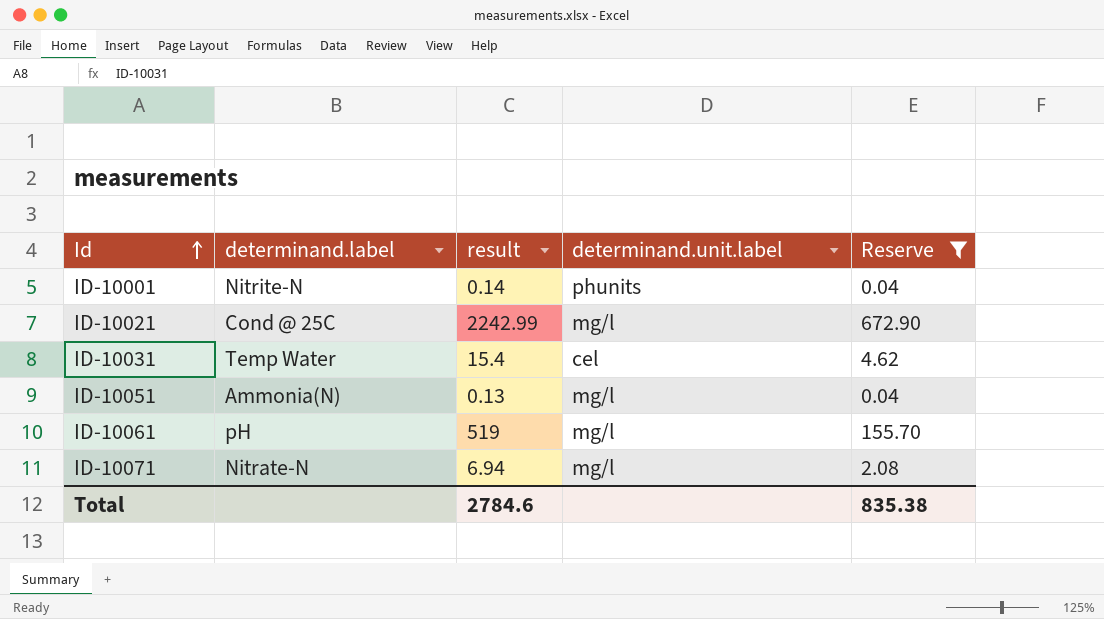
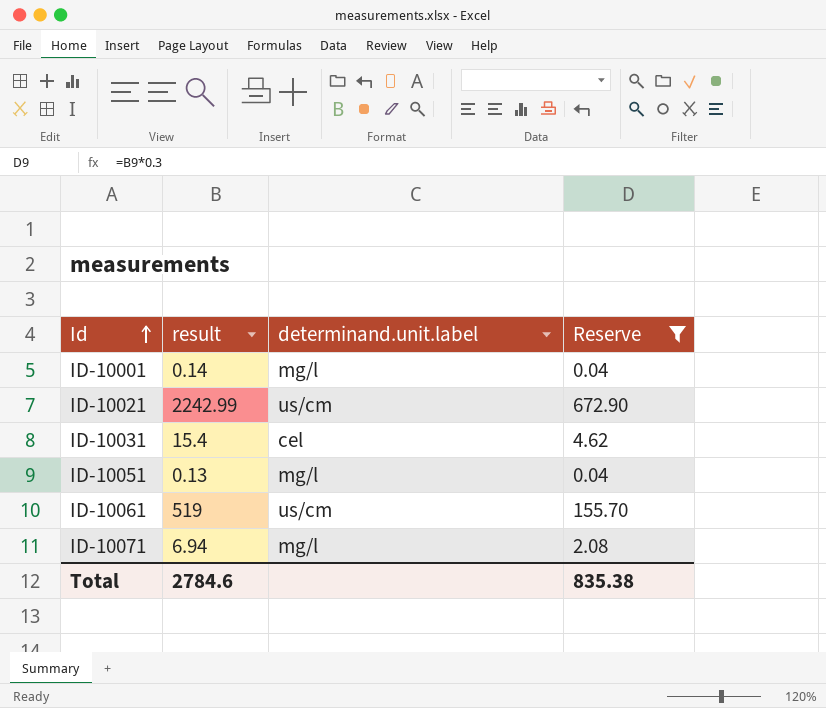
column determinand.label | position: 2 -> none
ID-10001 | determinand.unit.label: phunits -> mg/l
ID-10021 | determinand.unit.label: mg/l -> us/cm
ID-10061 | determinand.unit.label: mg/l -> us/cm

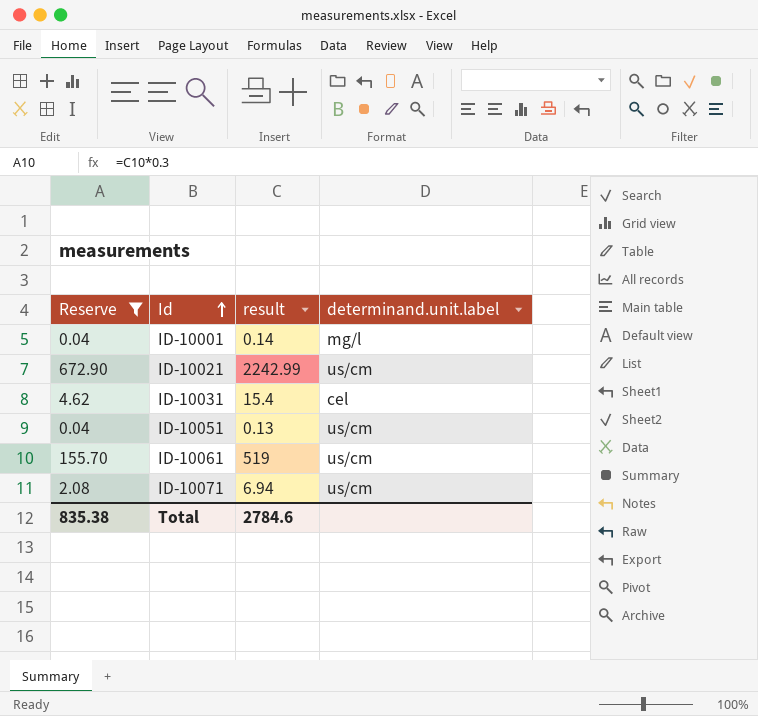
column Reserve | position: 4 -> 1
ID-10051 | determinand.unit.label: mg/l -> us/cm
ID-10071 | determinand.unit.label: mg/l -> us/cm

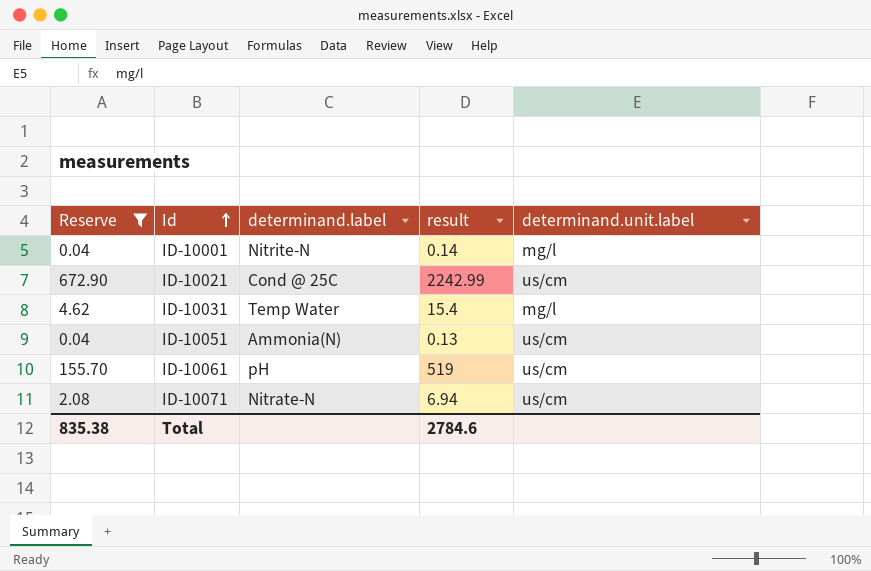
column determinand.label | position: none -> 3
ID-10031 | determinand.unit.label: cel -> mg/l

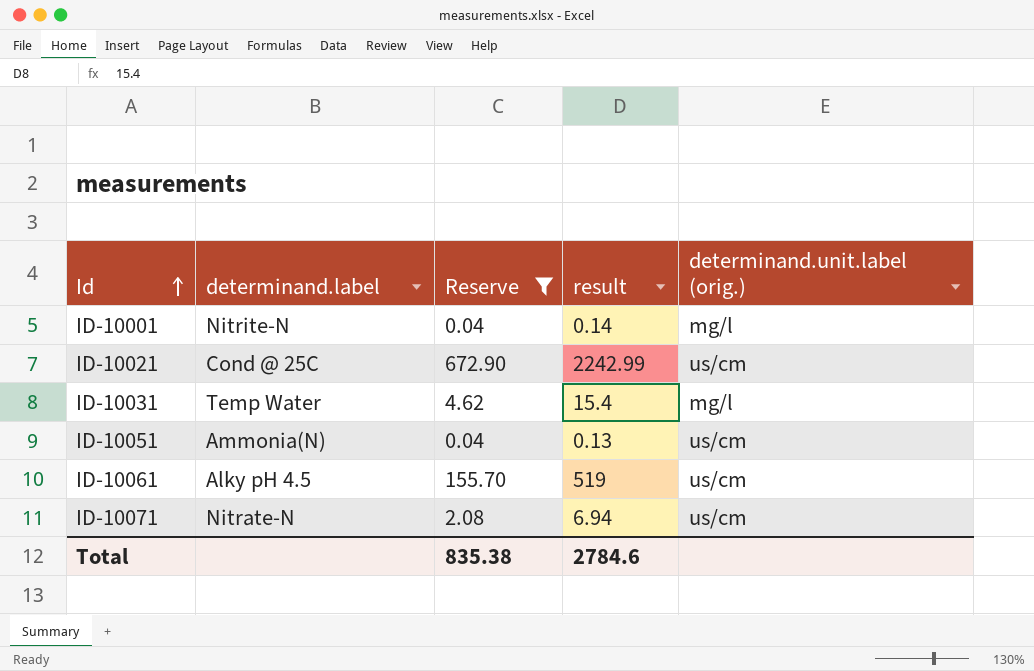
column Reserve | position: 1 -> 3
column name: determinand.unit.label -> determinand.unit.label (orig.)
ID-10061 | determinand.label: pH -> Alky pH 4.5

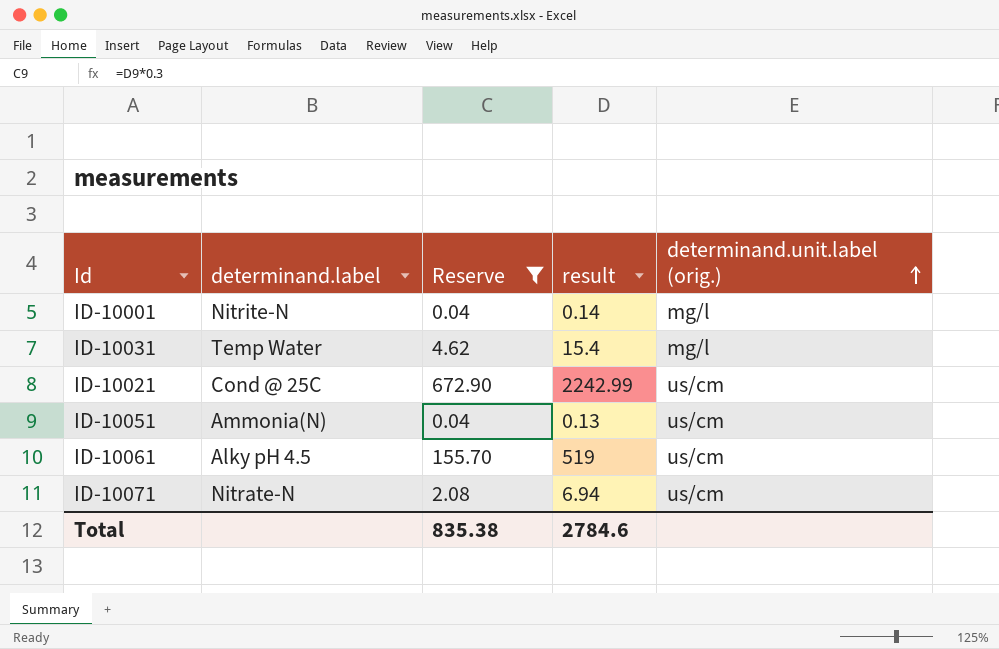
row order: Id ascending -> determinand.unit.label (orig.) ascending

